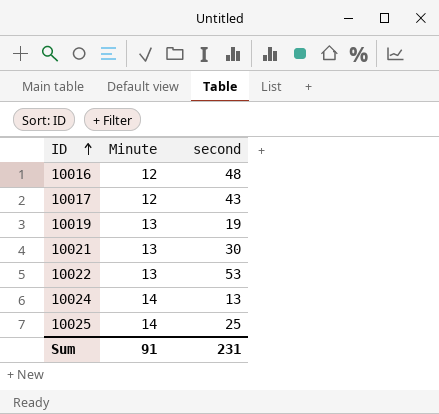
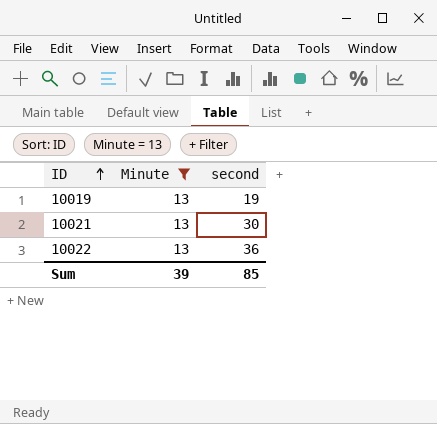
filter: none -> Minute = 13
10022 | second: 53 -> 36
Sum | Minute: 91 -> 39
Sum | second: 231 -> 85

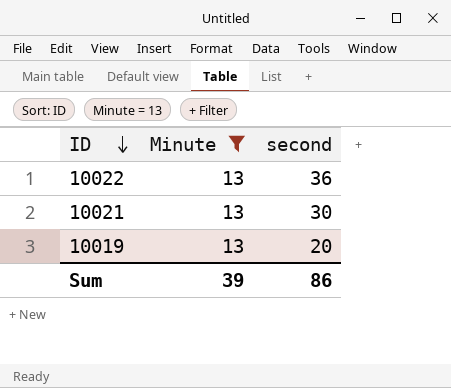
row order: ID ascending -> ID descending
10019 | second: 19 -> 20
Sum | second: 85 -> 86

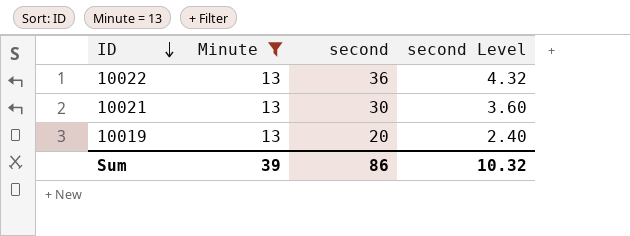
column second Level | formula: none -> [second] * 0.12

